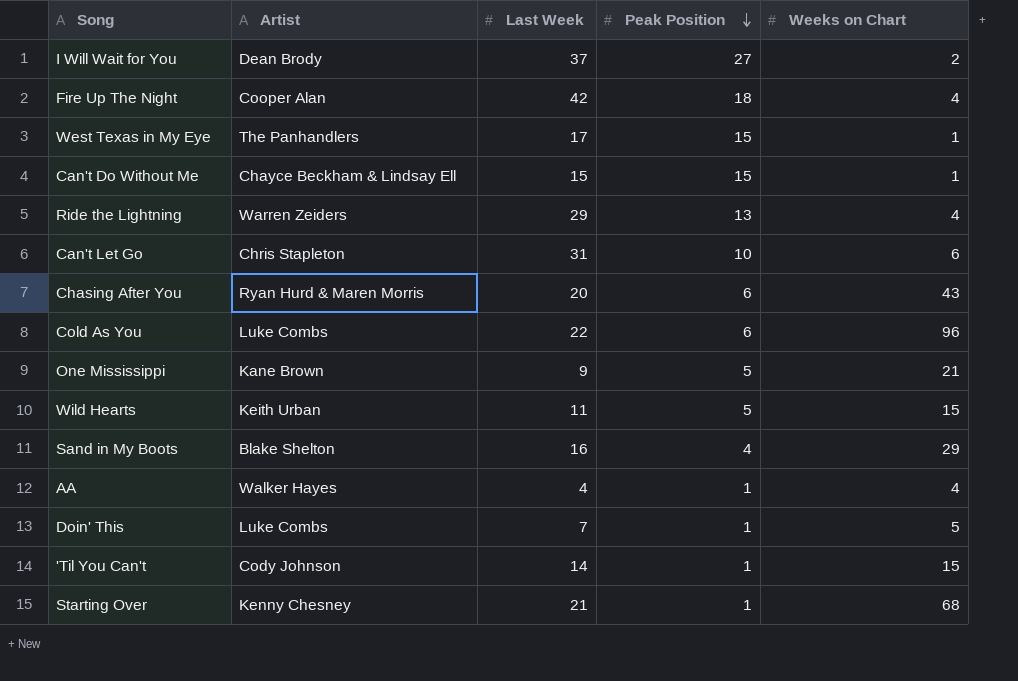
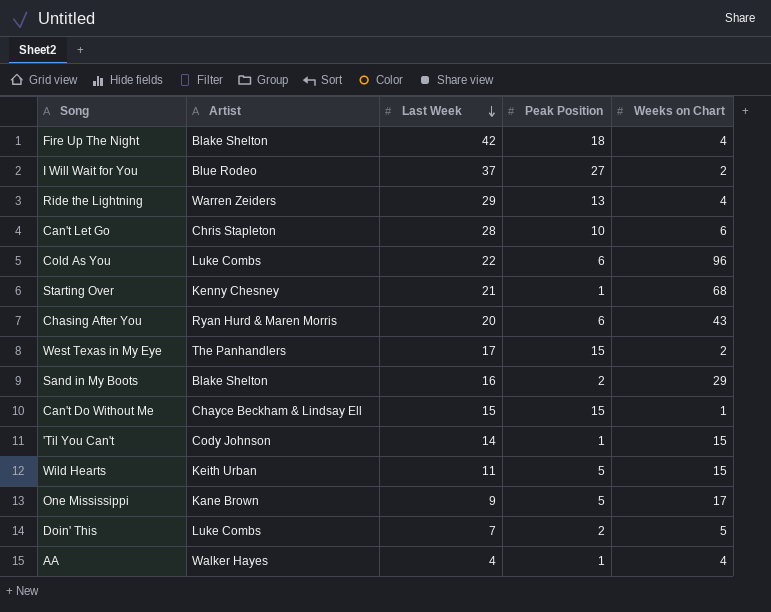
row order: Peak Position descending -> Last Week descending
Fire Up The Night | Artist: Cooper Alan -> Blake Shelton
I Will Wait for You | Artist: Dean Brody -> Blue Rodeo
Can't Let Go | Last Week: 31 -> 28
West Texas in My Eye | Weeks on Chart: 1 -> 2
Sand in My Boots | Peak Position: 4 -> 2
One Mississippi | Weeks on Chart: 21 -> 17
Doin' This | Peak Position: 1 -> 2

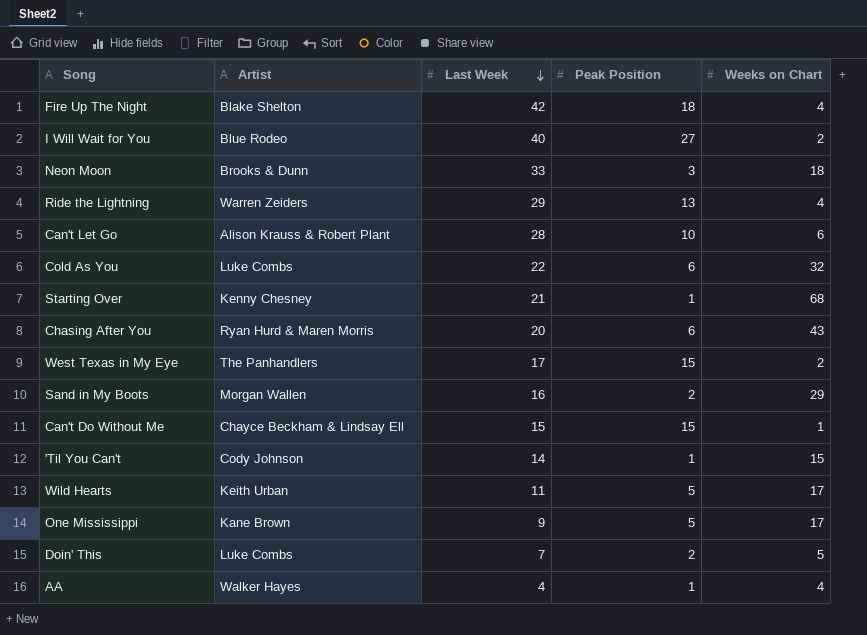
I Will Wait for You | Last Week: 37 -> 40
row Neon Moon: none -> Brooks & Dunn | 33 | 3 | 18
Can't Let Go | Artist: Chris Stapleton -> Alison Krauss & Robert Plant
Cold As You | Weeks on Chart: 96 -> 32
Sand in My Boots | Artist: Blake Shelton -> Morgan Wallen
Wild Hearts | Weeks on Chart: 15 -> 17

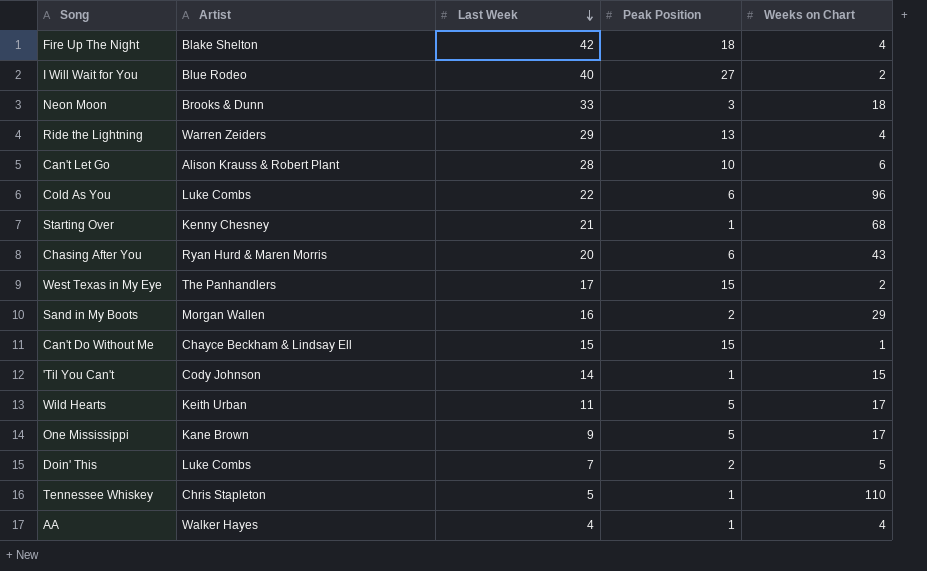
Cold As You | Weeks on Chart: 32 -> 96
row Tennessee Whiskey: none -> Chris Stapleton | 5 | 1 | 110

